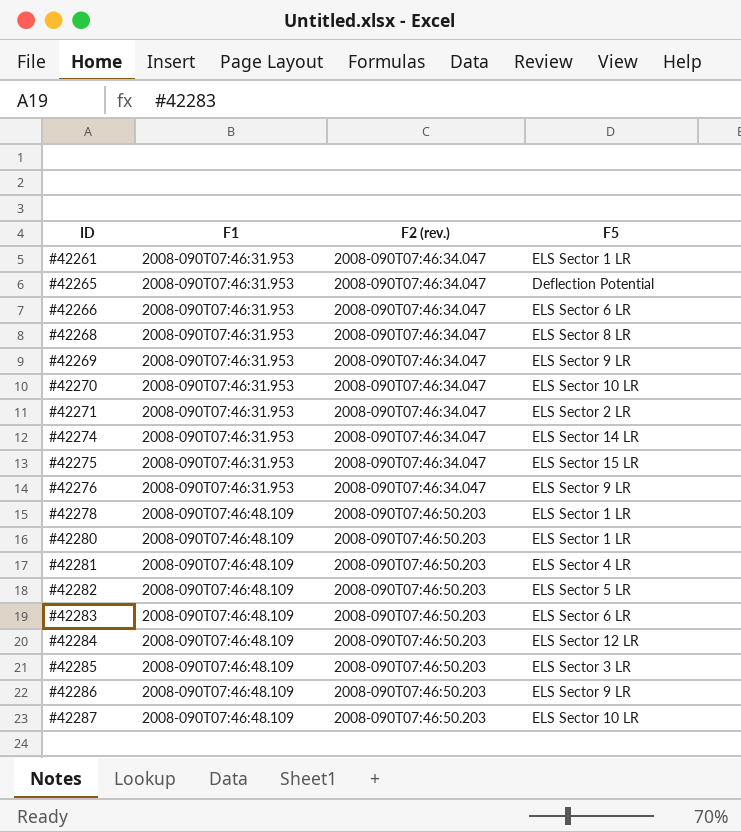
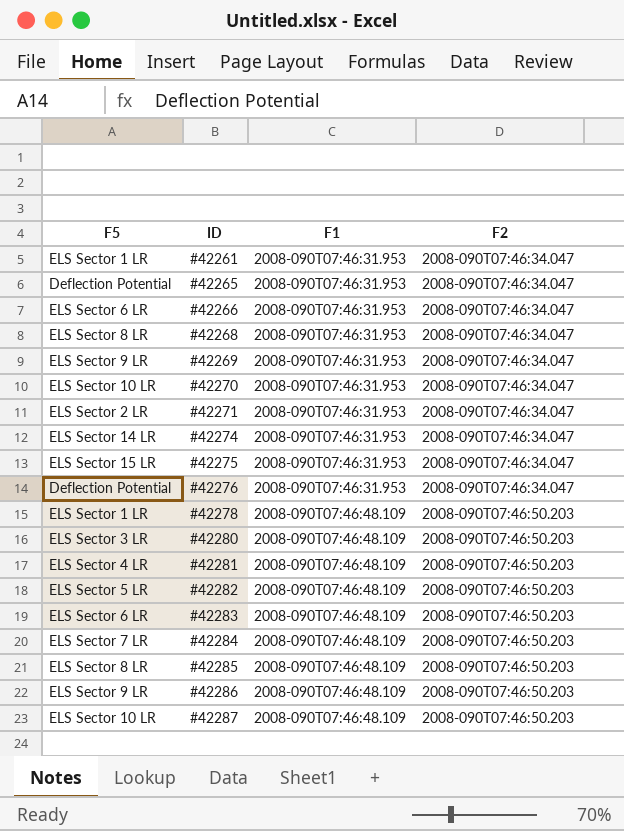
column F5 | position: 4 -> 1
column name: F2 (rev.) -> F2
#42276 | F5: ELS Sector 9 LR -> Deflection Potential
#42280 | F5: ELS Sector 1 LR -> ELS Sector 3 LR
#42284 | F5: ELS Sector 12 LR -> ELS Sector 7 LR
#42285 | F5: ELS Sector 3 LR -> ELS Sector 8 LR

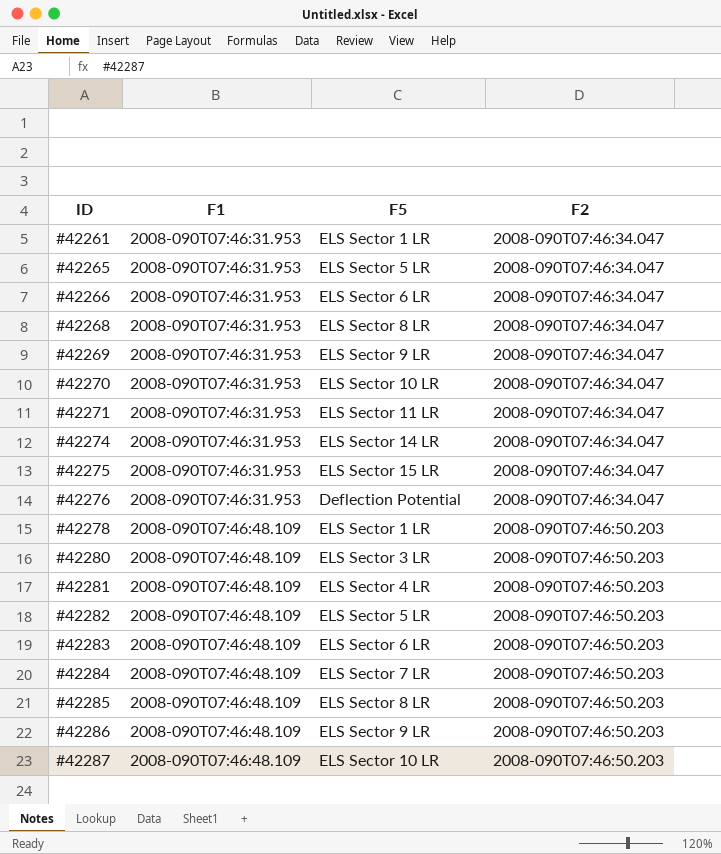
column F5 | position: 1 -> 3
#42265 | F5: Deflection Potential -> ELS Sector 5 LR
#42271 | F5: ELS Sector 2 LR -> ELS Sector 11 LR

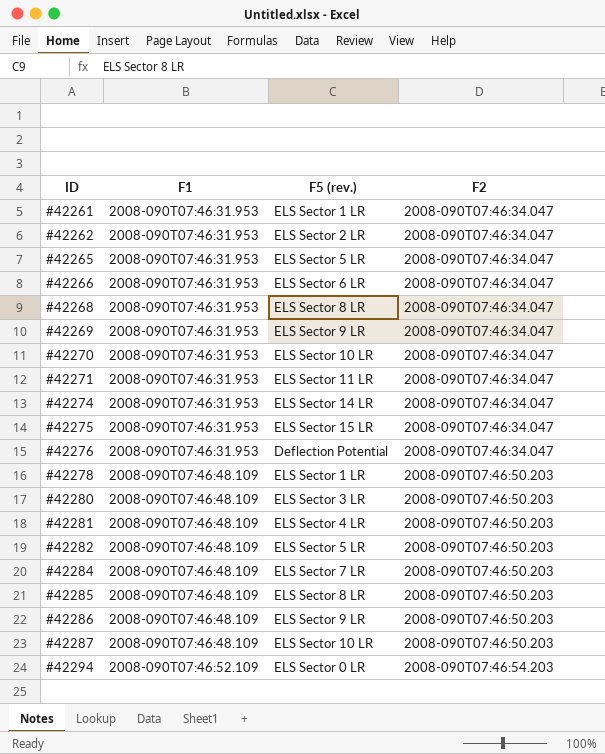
column name: F5 -> F5 (rev.)
row #42283: 2008-090T07:46:48.109 | ELS Sector 6 LR | 2008-090T07:46:50.203 -> none
row #42262: none -> 2008-090T07:46:31.953 | ELS Sector 2 LR | 2008-090T07:46:34.047
row #42294: none -> 2008-090T07:46:52.109 | ELS Sector 0 LR | 2008-090T07:46:54.203

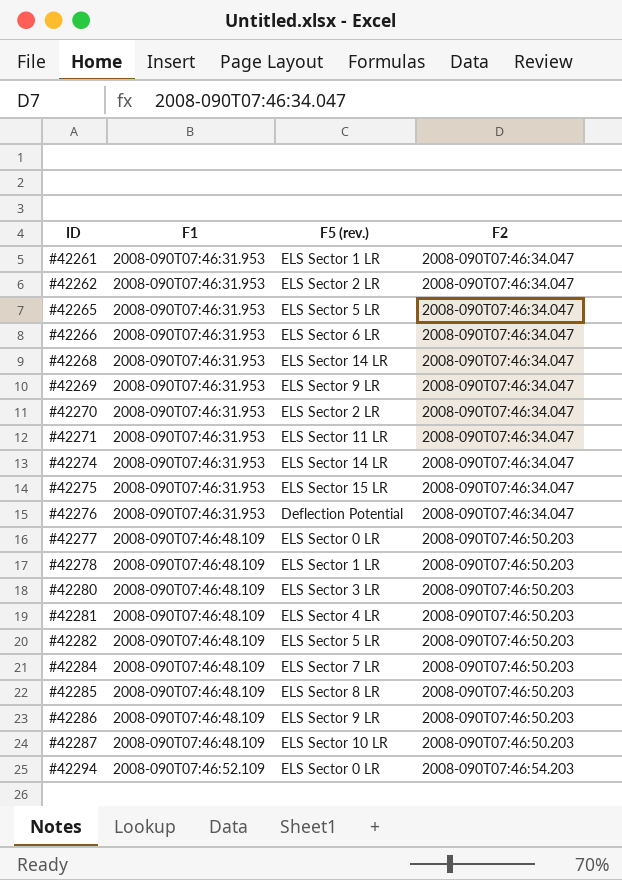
#42268 | F5 (rev.): ELS Sector 8 LR -> ELS Sector 14 LR
#42270 | F5 (rev.): ELS Sector 10 LR -> ELS Sector 2 LR
row #42277: none -> 2008-090T07:46:48.109 | ELS Sector 0 LR | 2008-090T07:46:50.203

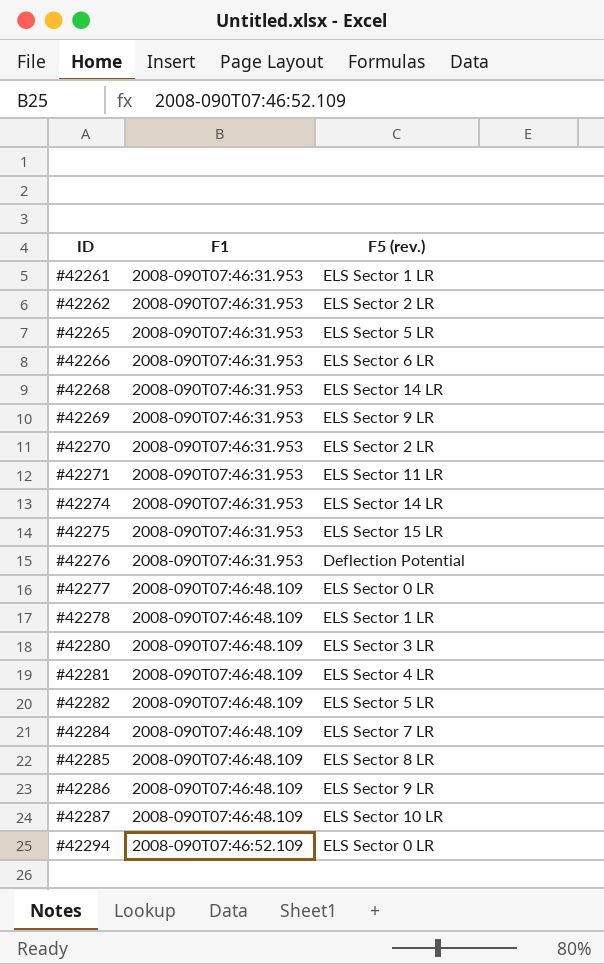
column F2 | position: 4 -> none

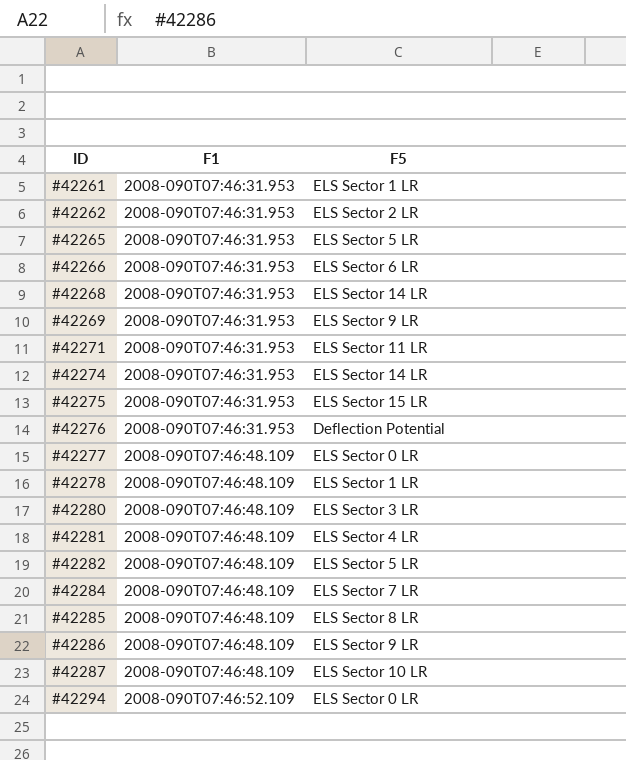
column name: F5 (rev.) -> F5
row #42270: 2008-090T07:46:31.953 | ELS Sector 2 LR -> none

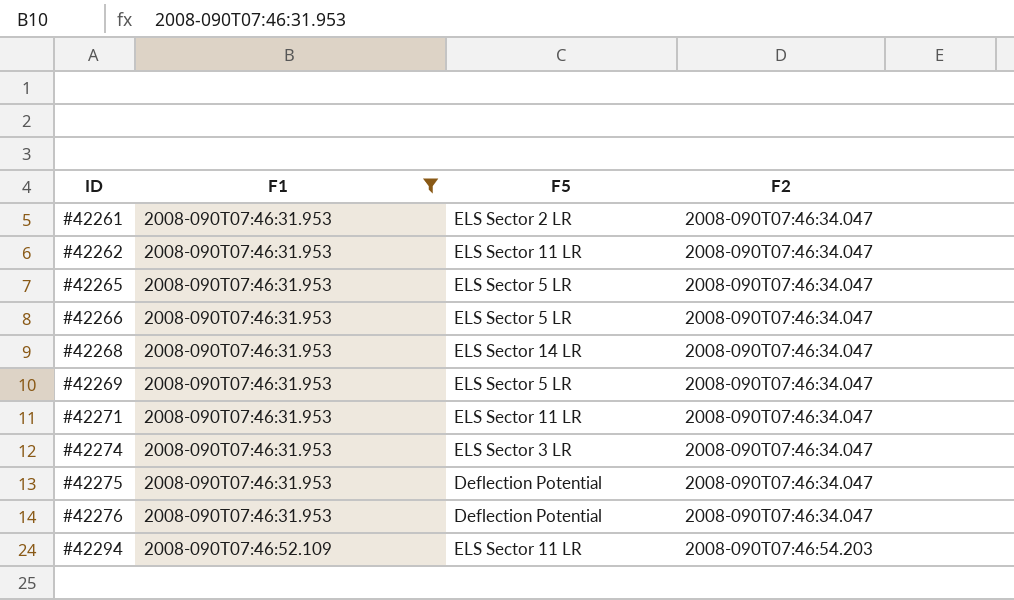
filter: none -> F1 != 2008-090T07:46:48.109
column F2 | position: none -> 4
#42261 | F5: ELS Sector 1 LR -> ELS Sector 2 LR
#42262 | F5: ELS Sector 2 LR -> ELS Sector 11 LR
#42266 | F5: ELS Sector 6 LR -> ELS Sector 5 LR
#42269 | F5: ELS Sector 9 LR -> ELS Sector 5 LR
#42274 | F5: ELS Sector 14 LR -> ELS Sector 3 LR
#42275 | F5: ELS Sector 15 LR -> Deflection Potential
#42294 | F5: ELS Sector 0 LR -> ELS Sector 11 LR

